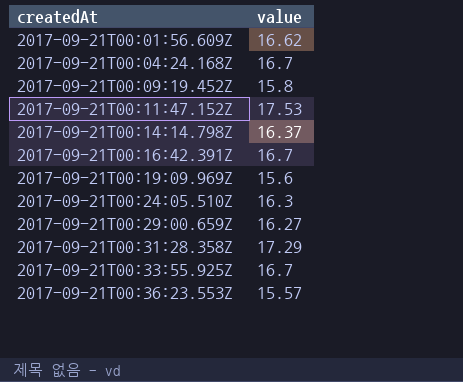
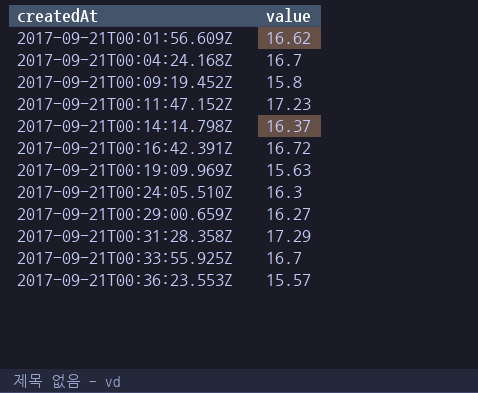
2017-09-21T00:11:47.152Z | value: 17.53 -> 17.23
2017-09-21T00:16:42.391Z | value: 16.7 -> 16.72
2017-09-21T00:19:09.969Z | value: 15.6 -> 15.63

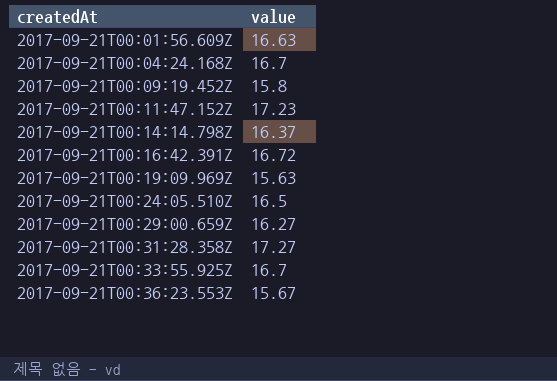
2017-09-21T00:01:56.609Z | value: 16.62 -> 16.63
2017-09-21T00:24:05.510Z | value: 16.3 -> 16.5
2017-09-21T00:31:28.358Z | value: 17.29 -> 17.27
2017-09-21T00:36:23.553Z | value: 15.57 -> 15.67

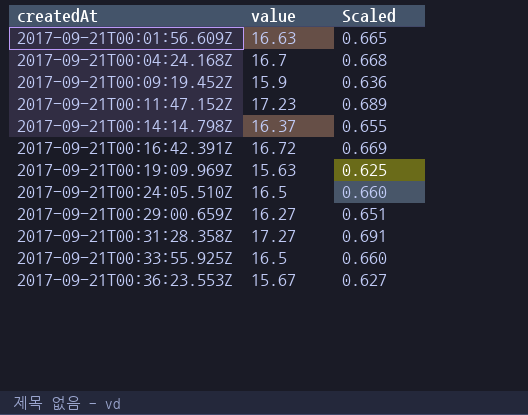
column Scaled | formula: none -> [value] * 0.04
2017-09-21T00:09:19.452Z | value: 15.8 -> 15.9
2017-09-21T00:33:55.925Z | value: 16.7 -> 16.5

